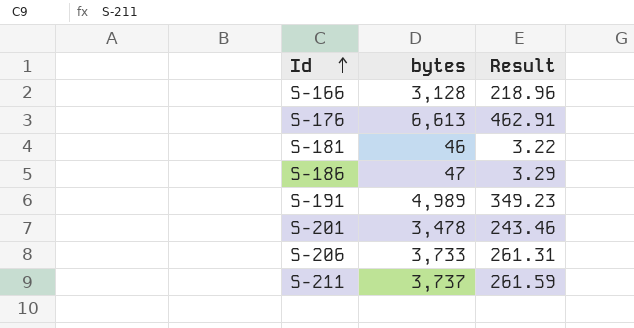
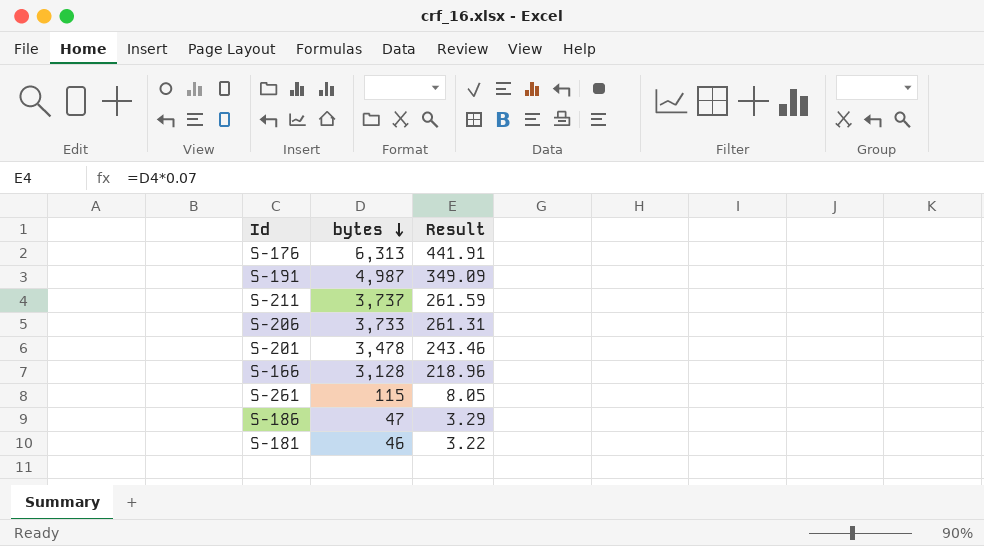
row order: Id ascending -> bytes descending
S-176 | bytes: 6,613 -> 6,313
S-176 | Result: 462.91 -> 441.91
S-191 | bytes: 4,989 -> 4,987
S-191 | Result: 349.23 -> 349.09
row S-261: none -> 115 | 8.05

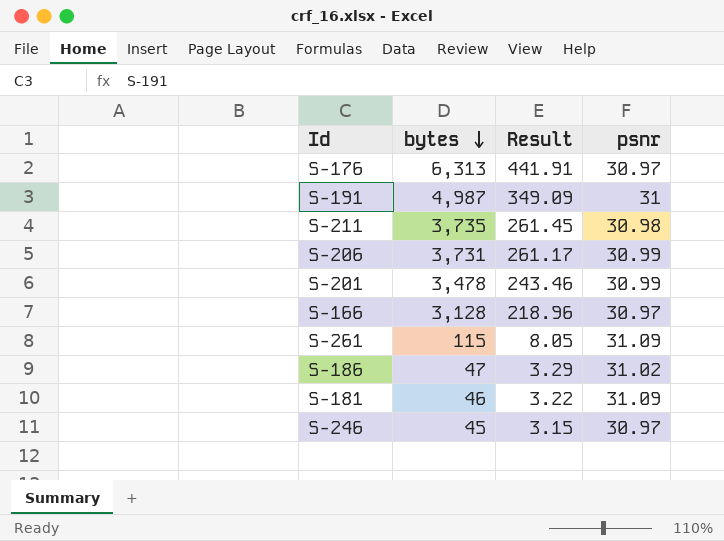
column psnr | position: none -> 4
S-211 | bytes: 3,737 -> 3,735
S-211 | Result: 261.59 -> 261.45
S-206 | bytes: 3,733 -> 3,731
S-206 | Result: 261.31 -> 261.17
row S-246: none -> 45 | 3.15 | 30.97

